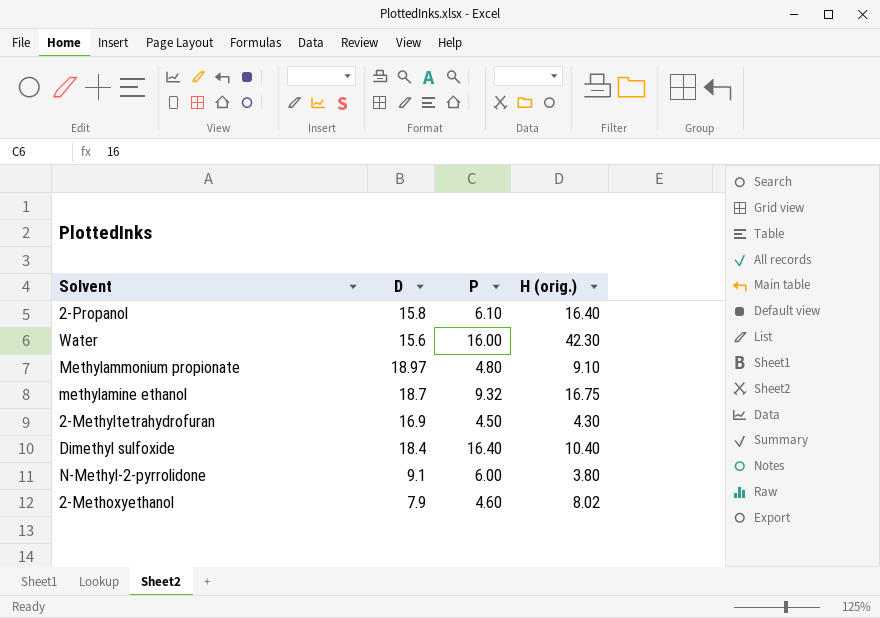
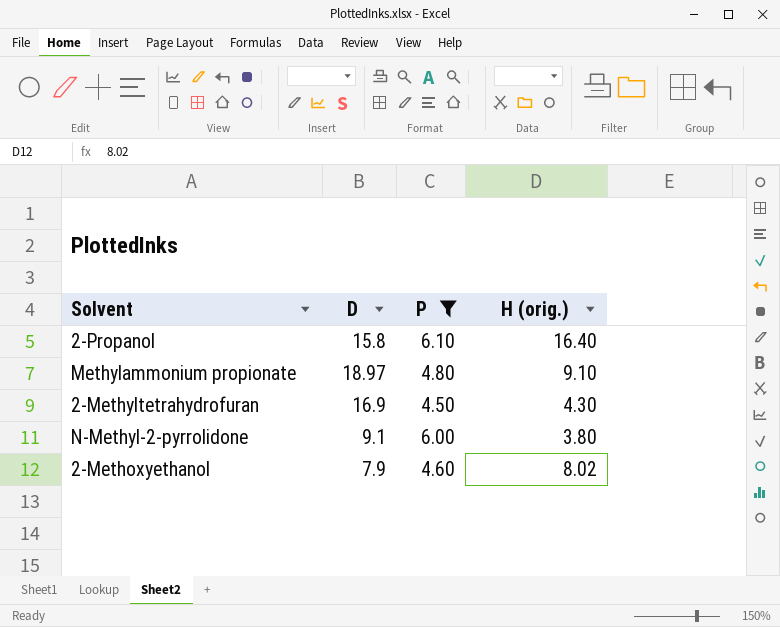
filter: none -> P <= 6.10

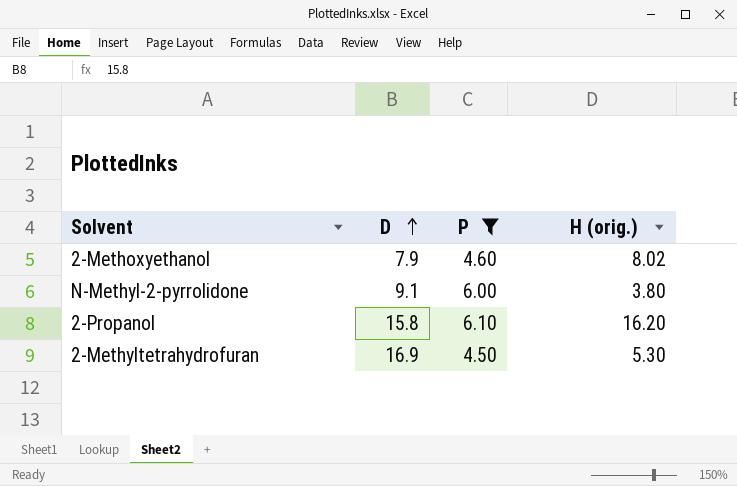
row order: none -> D ascending
row Methylammonium propionate: 18.97 | 4.80 | 9.10 -> none
2-Propanol | H (orig.): 16.40 -> 16.20
2-Methyltetrahydrofuran | H (orig.): 4.30 -> 5.30

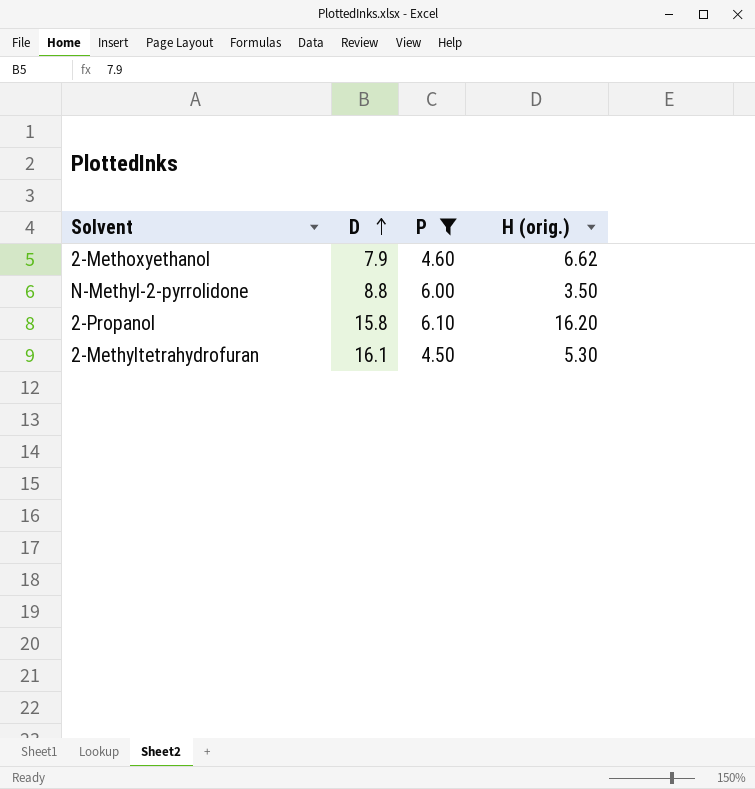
2-Methoxyethanol | H (orig.): 8.02 -> 6.62
N-Methyl-2-pyrrolidone | D: 9.1 -> 8.8
N-Methyl-2-pyrrolidone | H (orig.): 3.80 -> 3.50
2-Methyltetrahydrofuran | D: 16.9 -> 16.1

